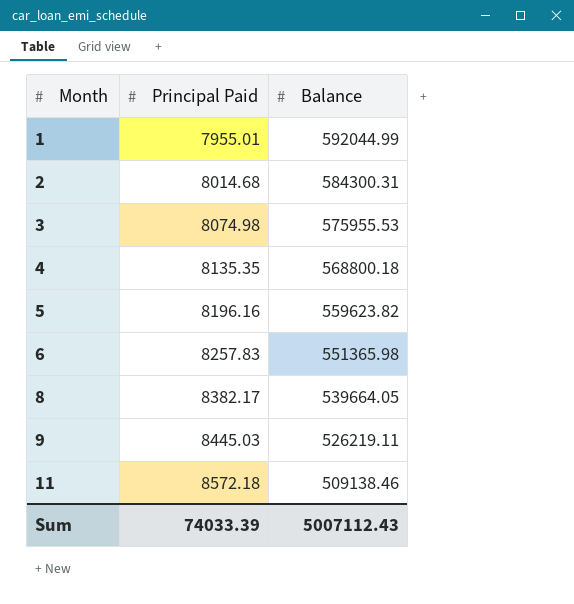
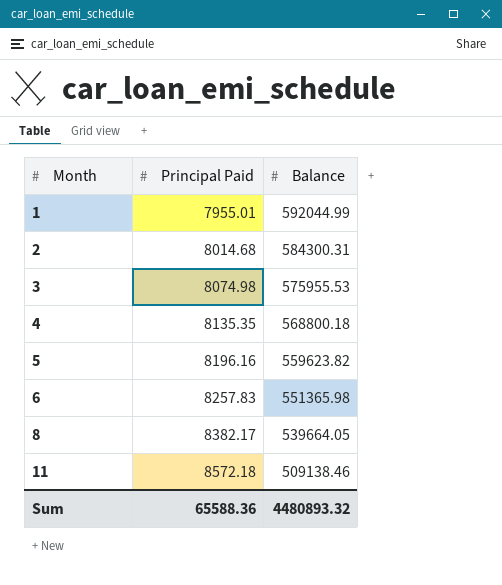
row 9: 8445.03 | 526219.11 -> none
Sum | Principal Paid: 74033.39 -> 65588.36
Sum | Balance: 5007112.43 -> 4480893.32

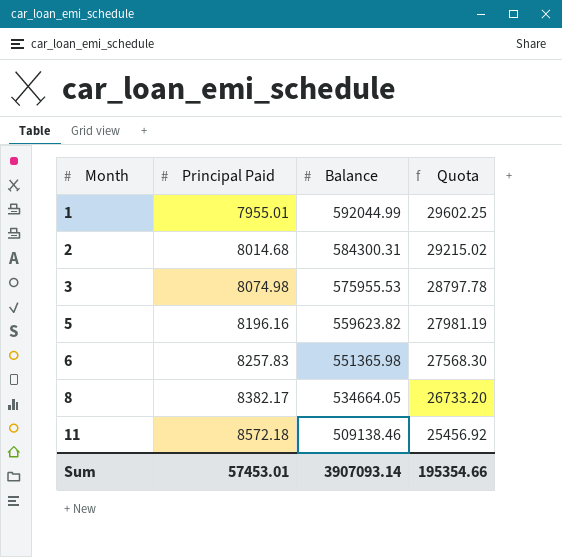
column Quota | formula: none -> [Balance] * 0.05
row 4: 8135.35 | 568800.18 -> none
8 | Balance: 539664.05 -> 534664.05
Sum | Principal Paid: 65588.36 -> 57453.01
Sum | Balance: 4480893.32 -> 3907093.14

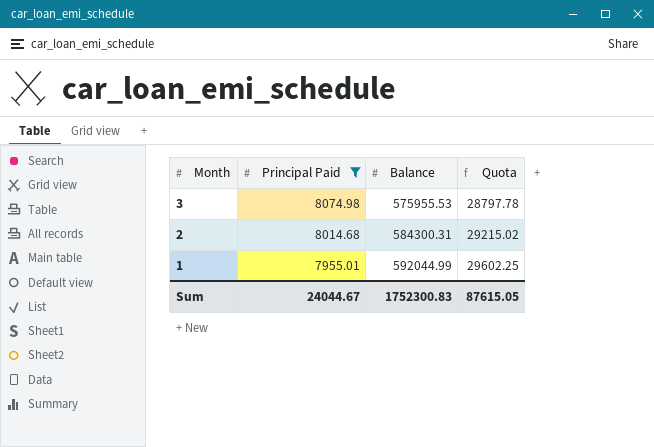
filter: none -> Principal Paid <= 8074.98
row order: Month ascending -> Month descending
Sum | Principal Paid: 57453.01 -> 24044.67
Sum | Balance: 3907093.14 -> 1752300.83
Sum | Quota: 195354.66 -> 87615.05

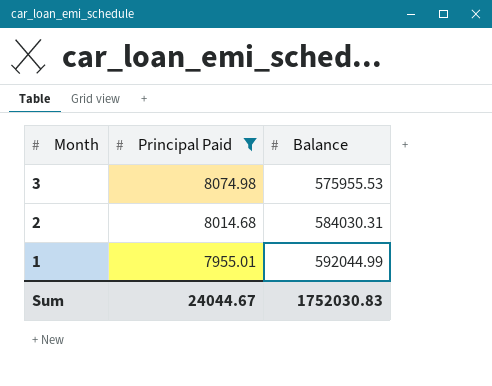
column Quota | formula: [Balance] * 0.05 -> none
2 | Balance: 584300.31 -> 584030.31
Sum | Balance: 1752300.83 -> 1752030.83

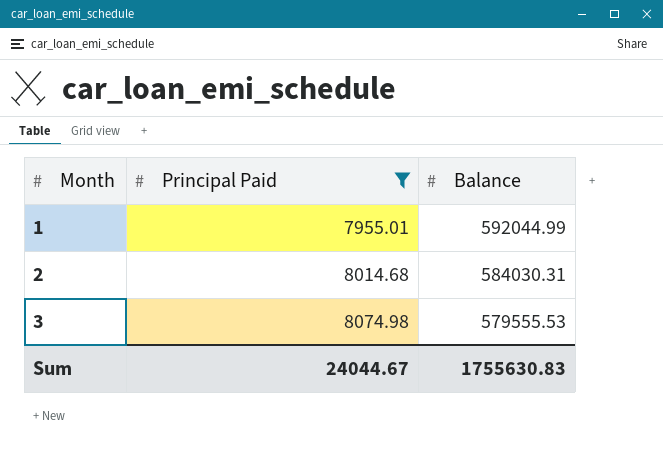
row order: Month descending -> Month ascending
3 | Balance: 575955.53 -> 579555.53
Sum | Balance: 1752030.83 -> 1755630.83

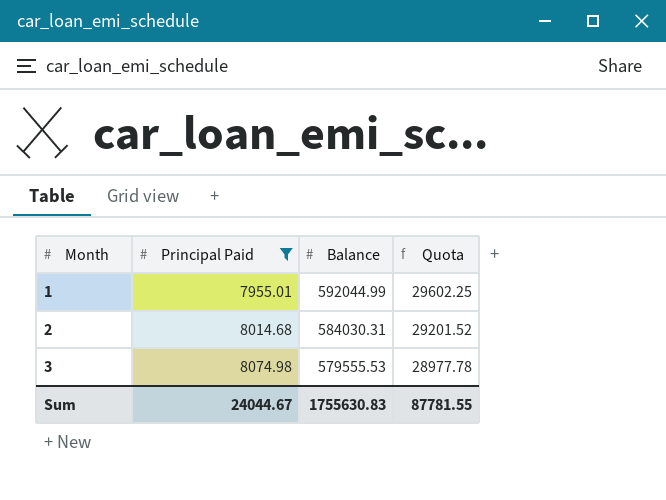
column Quota | formula: none -> [Balance] * 0.05

